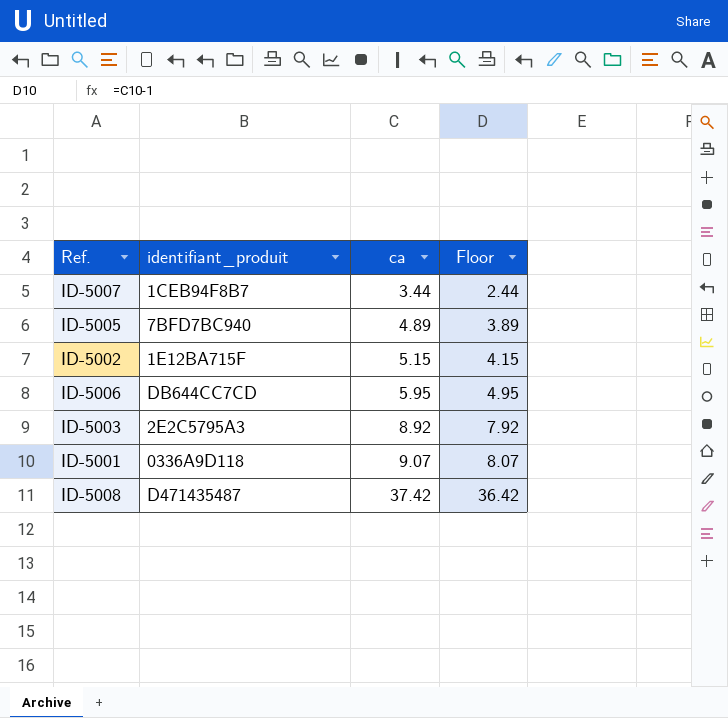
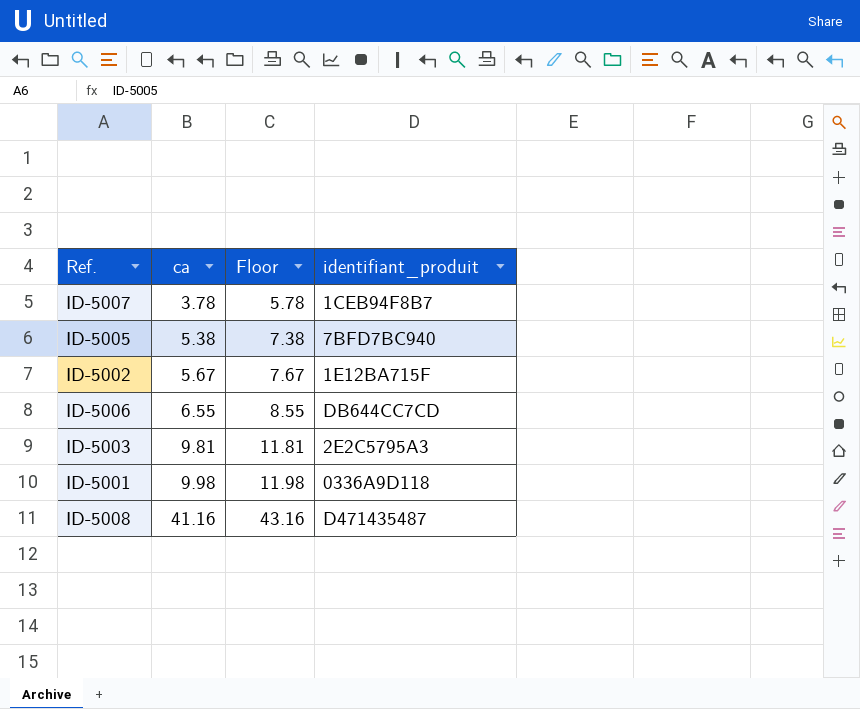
column Floor | formula: [ca] - 1 -> [ca] + 2
column identifiant_produit | position: 2 -> 4
ID-5007 | ca: 3.44 -> 3.78
ID-5005 | ca: 4.89 -> 5.38
ID-5002 | ca: 5.15 -> 5.67
ID-5006 | ca: 5.95 -> 6.55
ID-5003 | ca: 8.92 -> 9.81
ID-5001 | ca: 9.07 -> 9.98
ID-5008 | ca: 37.42 -> 41.16

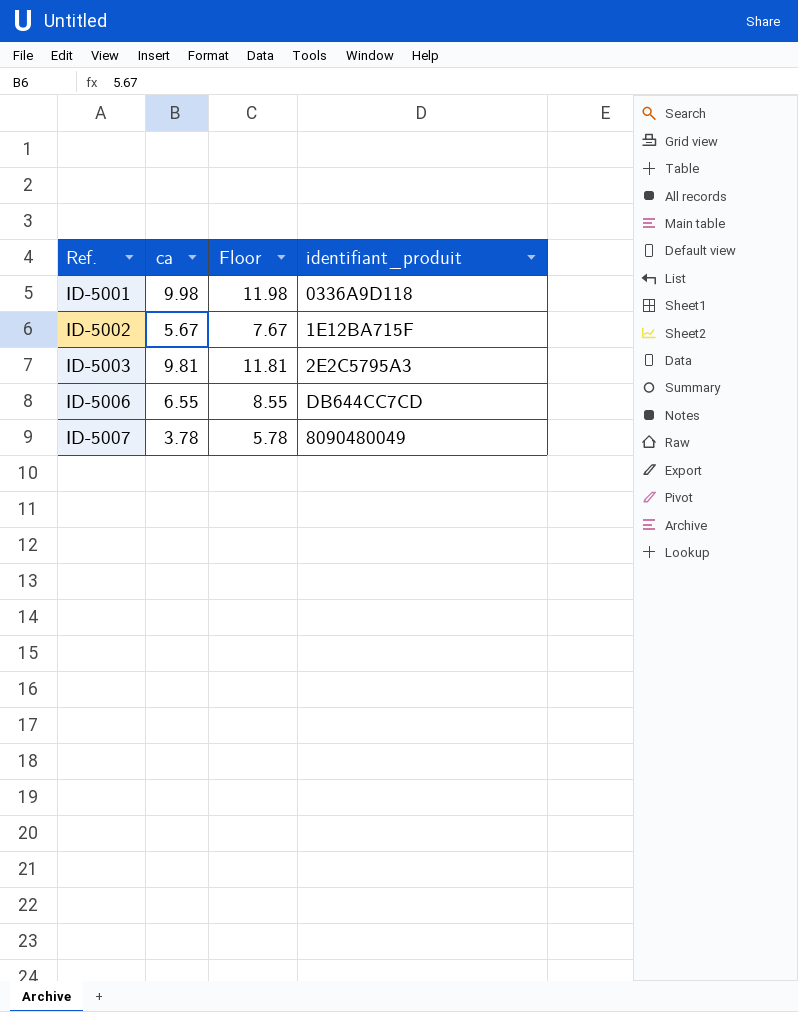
row order: ca ascending -> Ref. ascending
row ID-5005: 5.38 | 7.38 | 7BFD7BC940 -> none
row ID-5008: 41.16 | 43.16 | D471435487 -> none
ID-5007 | identifiant_produit: 1CEB94F8B7 -> 8090480049

